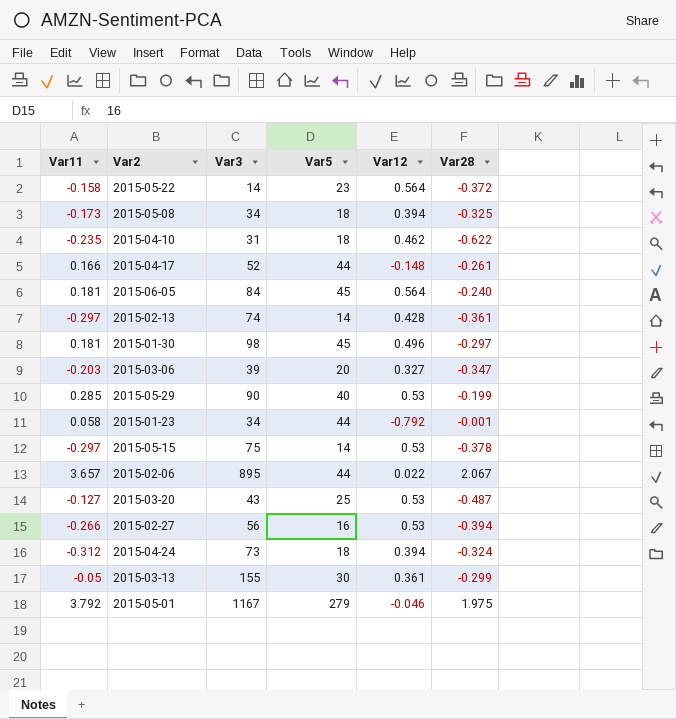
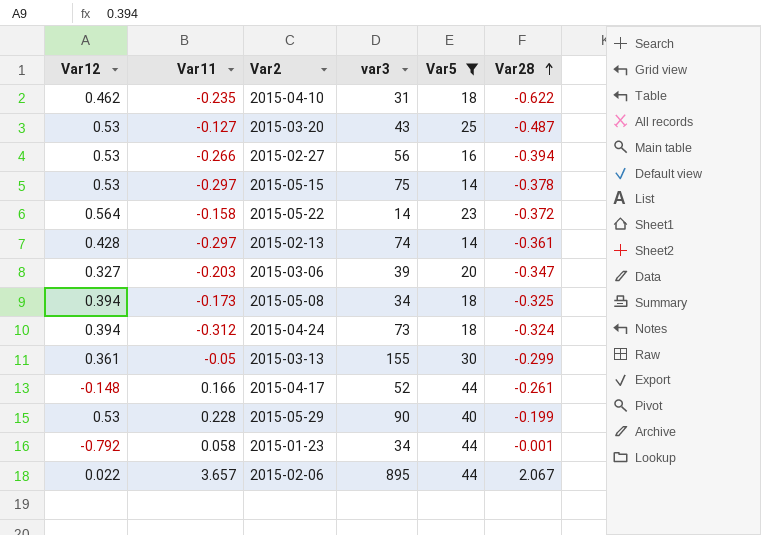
filter: none -> Var5 <= 44
row order: none -> Var28 ascending
column Var12 | position: 5 -> 1
column name: Var3 -> var3
2015-05-29 | Var11: 0.285 -> 0.228

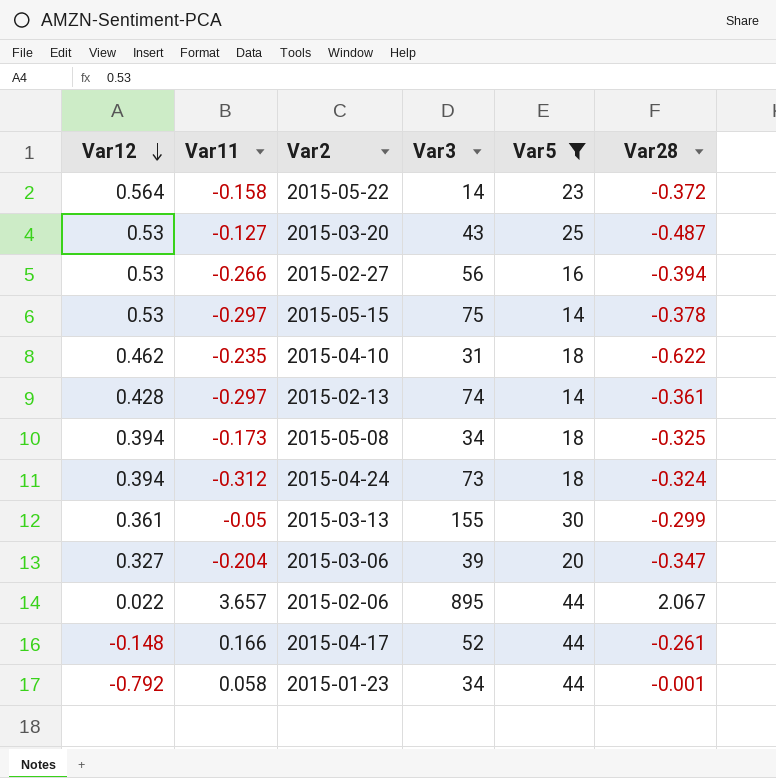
row order: Var28 ascending -> Var12 descending
column name: var3 -> Var3
row 2015-05-29: 0.53 | 0.228 | 90 | 40 | -0.199 -> none
2015-03-06 | Var11: -0.203 -> -0.204

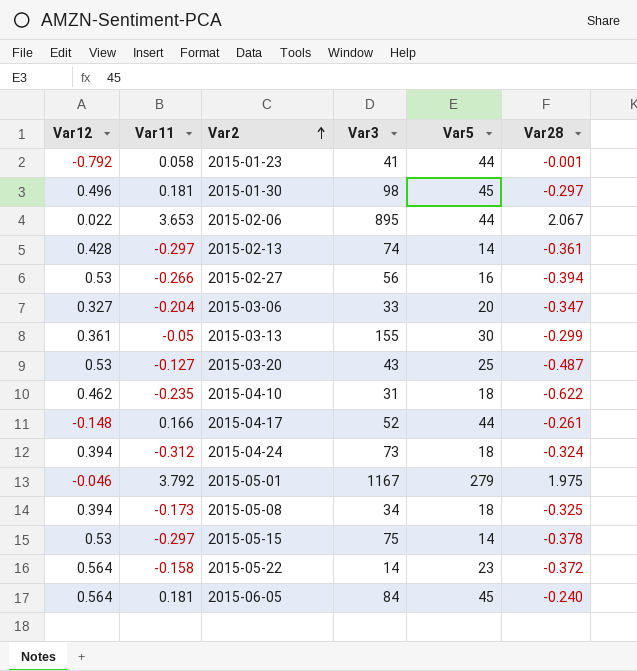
filter: Var5 <= 44 -> none
row order: Var12 descending -> Var2 ascending
2015-01-23 | Var3: 34 -> 41
2015-02-06 | Var11: 3.657 -> 3.653
2015-03-06 | Var3: 39 -> 33

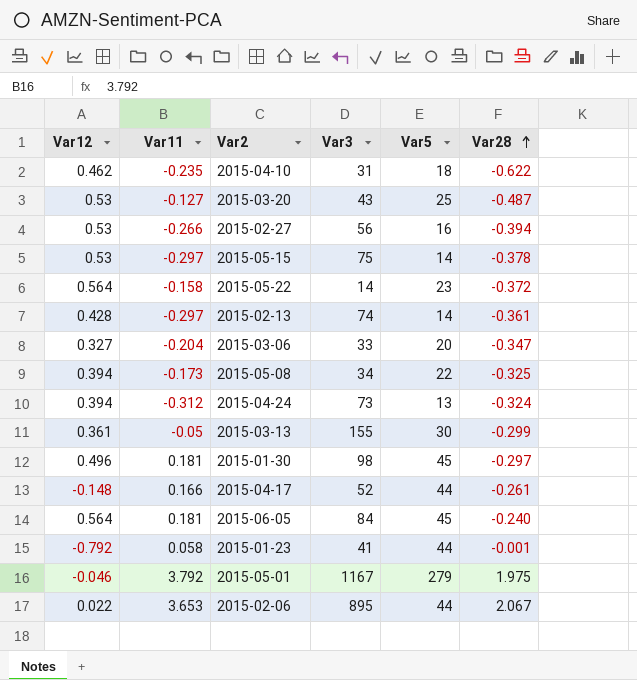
row order: Var2 ascending -> Var28 ascending
2015-05-08 | Var5: 18 -> 22
2015-04-24 | Var5: 18 -> 13

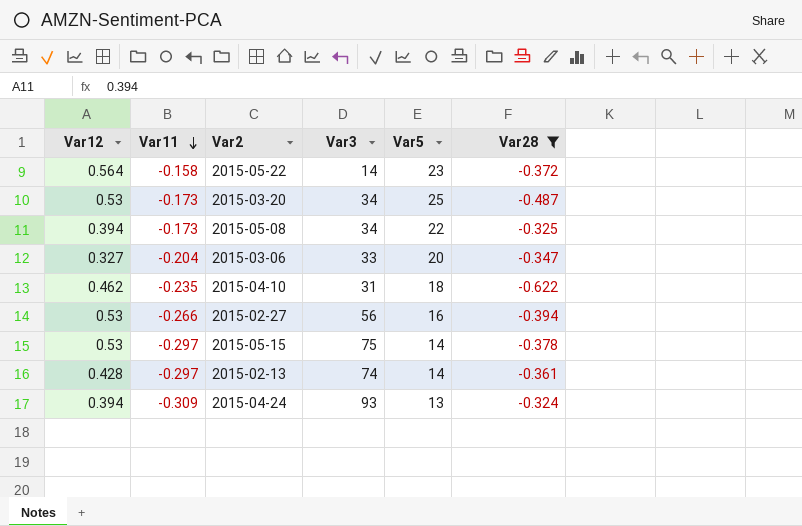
filter: none -> Var28 <= -0.324
row order: Var28 ascending -> Var11 descending
2015-03-20 | Var11: -0.127 -> -0.173
2015-03-20 | Var3: 43 -> 34
2015-04-24 | Var11: -0.312 -> -0.309
2015-04-24 | Var3: 73 -> 93

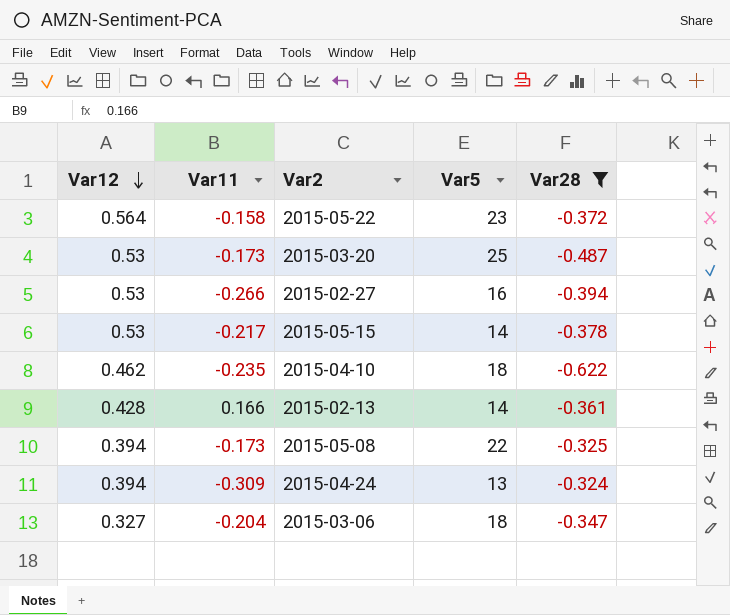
row order: Var11 descending -> Var12 descending
column Var3 | position: 4 -> none
2015-05-15 | Var11: -0.297 -> -0.217
2015-02-13 | Var11: -0.297 -> 0.166
2015-03-06 | Var5: 20 -> 18

